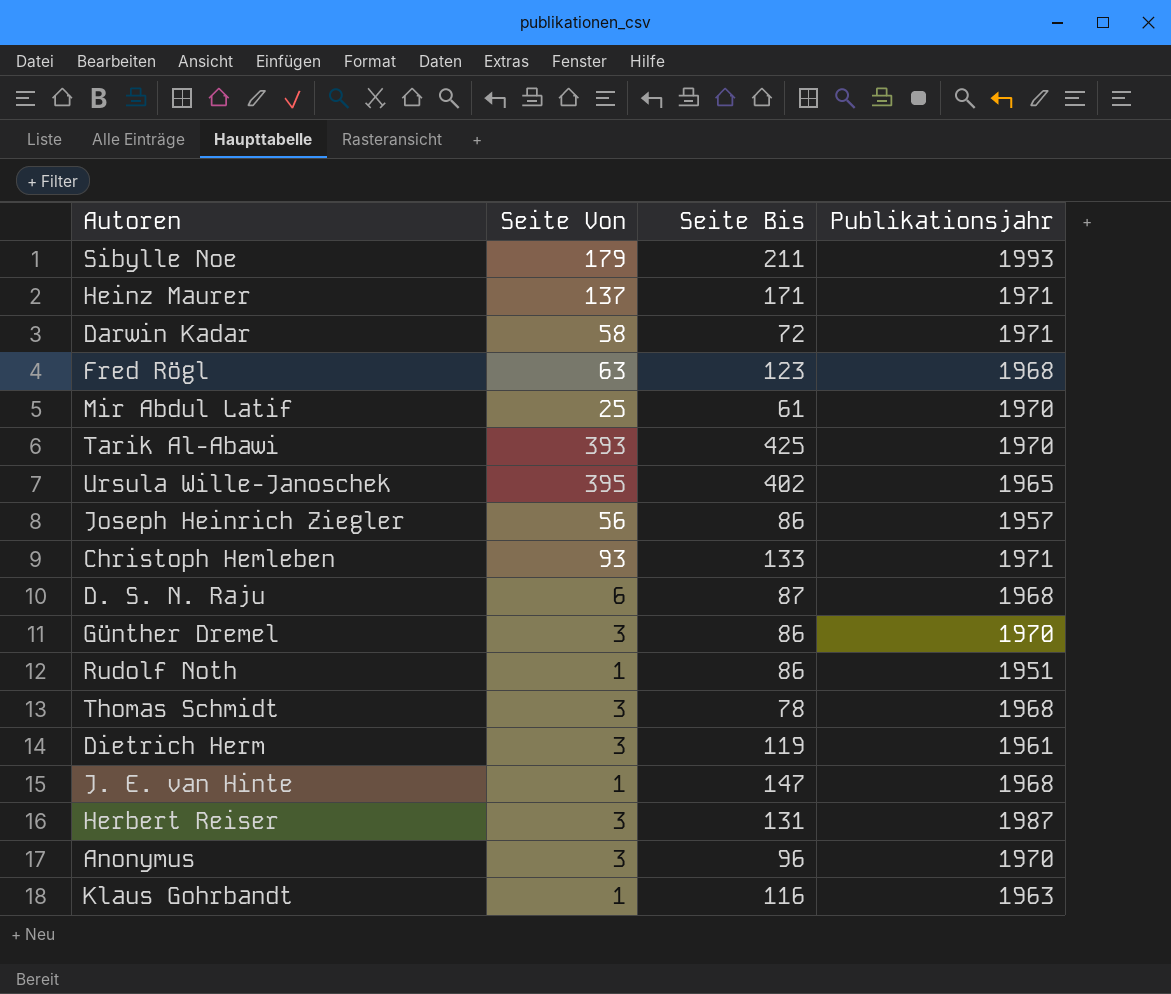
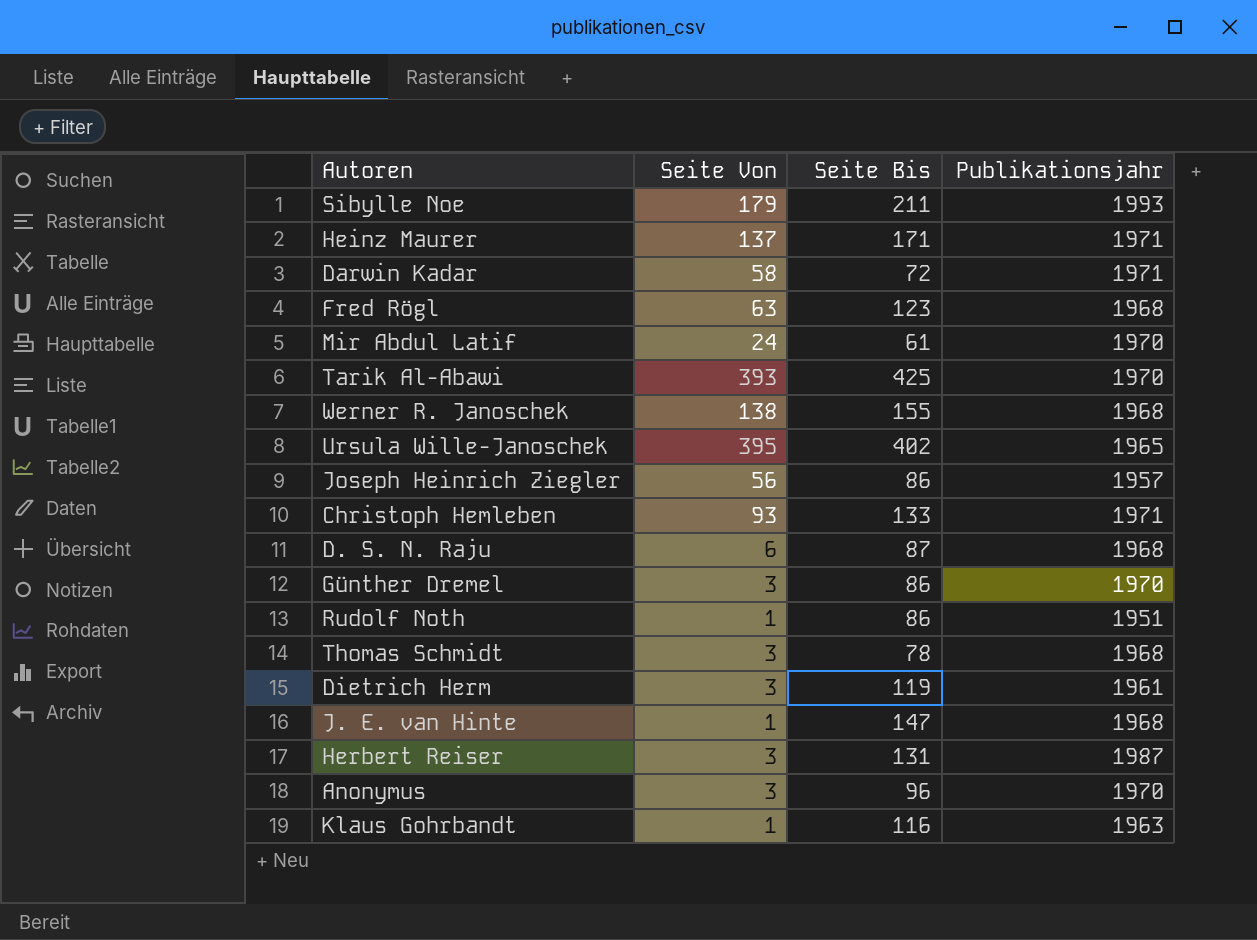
Mir Abdul Latif | Seite Von: 25 -> 24
row Werner R. Janoschek: none -> 138 | 155 | 1968

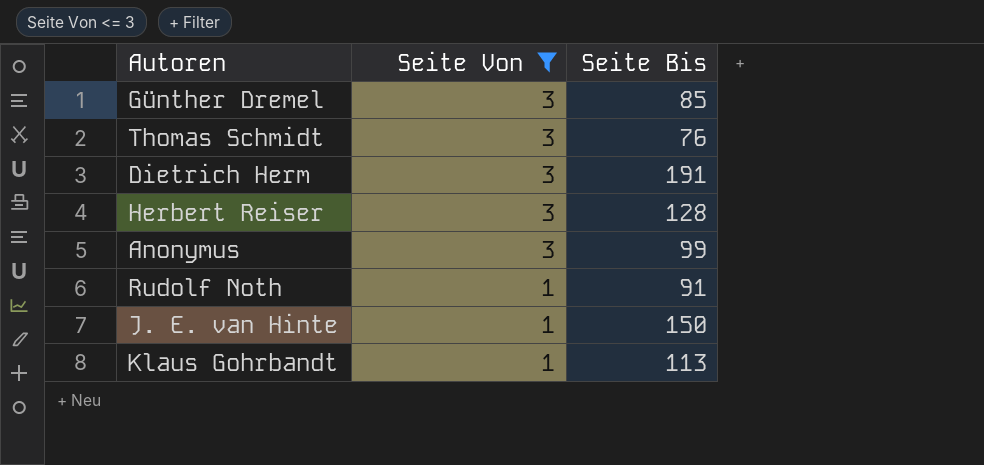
filter: none -> Seite Von <= 3
row order: none -> Seite Von descending
column Publikationsjahr | position: 4 -> none
Günther Dremel | Seite Bis: 86 -> 85
Thomas Schmidt | Seite Bis: 78 -> 76
Dietrich Herm | Seite Bis: 119 -> 191
Herbert Reiser | Seite Bis: 131 -> 128
Anonymus | Seite Bis: 96 -> 99
Rudolf Noth | Seite Bis: 86 -> 91
J. E. van Hinte | Seite Bis: 147 -> 150
Klaus Gohrbandt | Seite Bis: 116 -> 113

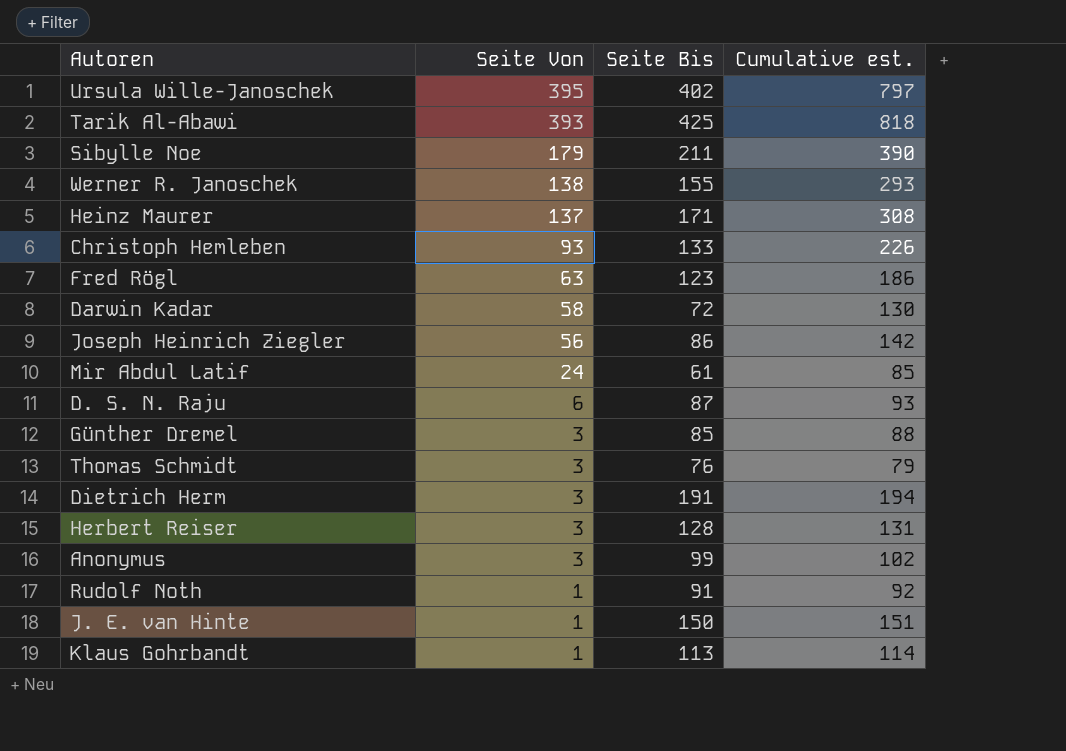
filter: Seite Von <= 3 -> none
column Cumulative est. | formula: none -> [Seite Von] + [Seite Bis]

